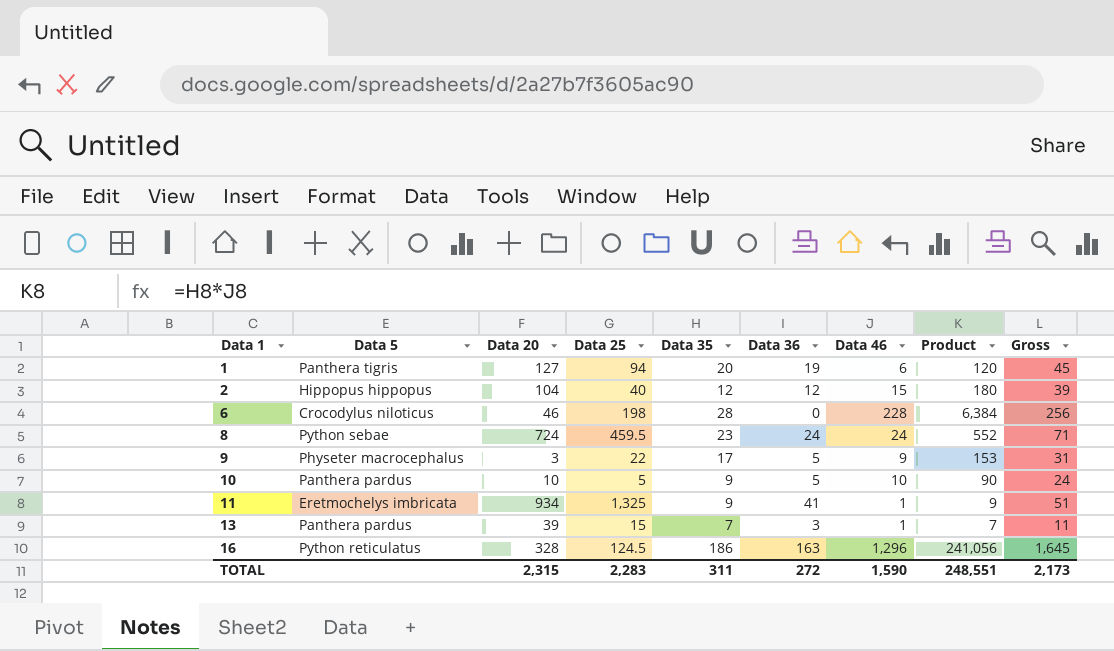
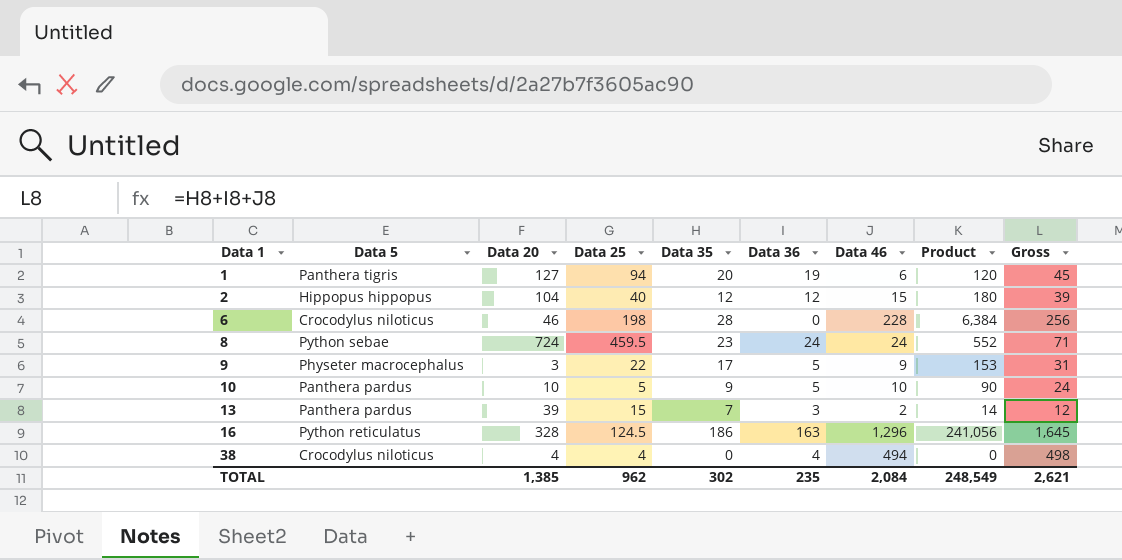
row 11: Eretmochelys imbricata | 934 | 1,325 | 9 | 41 | 1 | 9 | 51 -> none
13 | Data 46: 1 -> 2
13 | Product: 7 -> 14
13 | Gross: 11 -> 12
row 38: none -> Crocodylus niloticus | 4 | 4 | 0 | 4 | 494 | 0 | 498
TOTAL | Data 20: 2,315 -> 1,385
TOTAL | Data 25: 2,283 -> 962
TOTAL | Data 35: 311 -> 302
TOTAL | Data 36: 272 -> 235
TOTAL | Data 46: 1,590 -> 2,084
TOTAL | Product: 248,551 -> 248,549
TOTAL | Gross: 2,173 -> 2,621

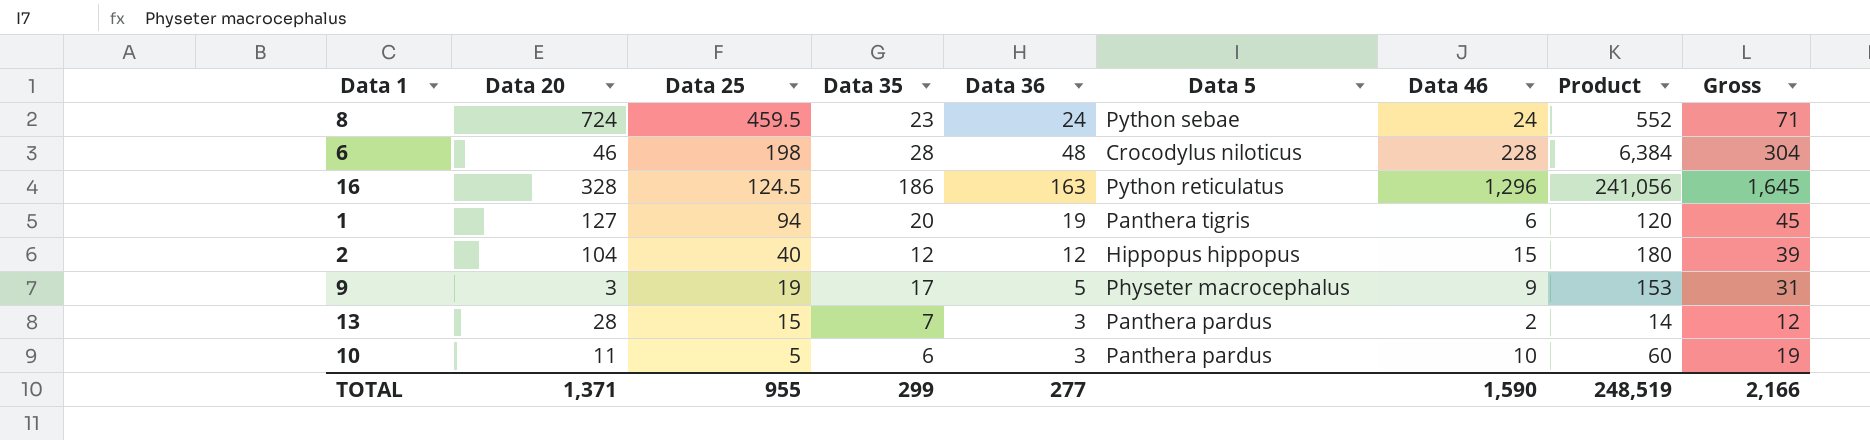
row order: Data 1 ascending -> Data 25 descending
column Data 5 | position: 2 -> 6
row 38: Crocodylus niloticus | 4 | 4 | 0 | 4 | 494 | 0 | 498 -> none
6 | Data 36: 0 -> 48
6 | Gross: 256 -> 304
9 | Data 25: 22 -> 19
13 | Data 20: 39 -> 28
10 | Data 20: 10 -> 11
10 | Data 35: 9 -> 6
10 | Data 36: 5 -> 3
10 | Product: 90 -> 60
10 | Gross: 24 -> 19
TOTAL | Data 20: 1,385 -> 1,371
TOTAL | Data 25: 962 -> 955
TOTAL | Data 35: 302 -> 299
TOTAL | Data 36: 235 -> 277
TOTAL | Data 46: 2,084 -> 1,590
TOTAL | Product: 248,549 -> 248,519
TOTAL | Gross: 2,621 -> 2,166

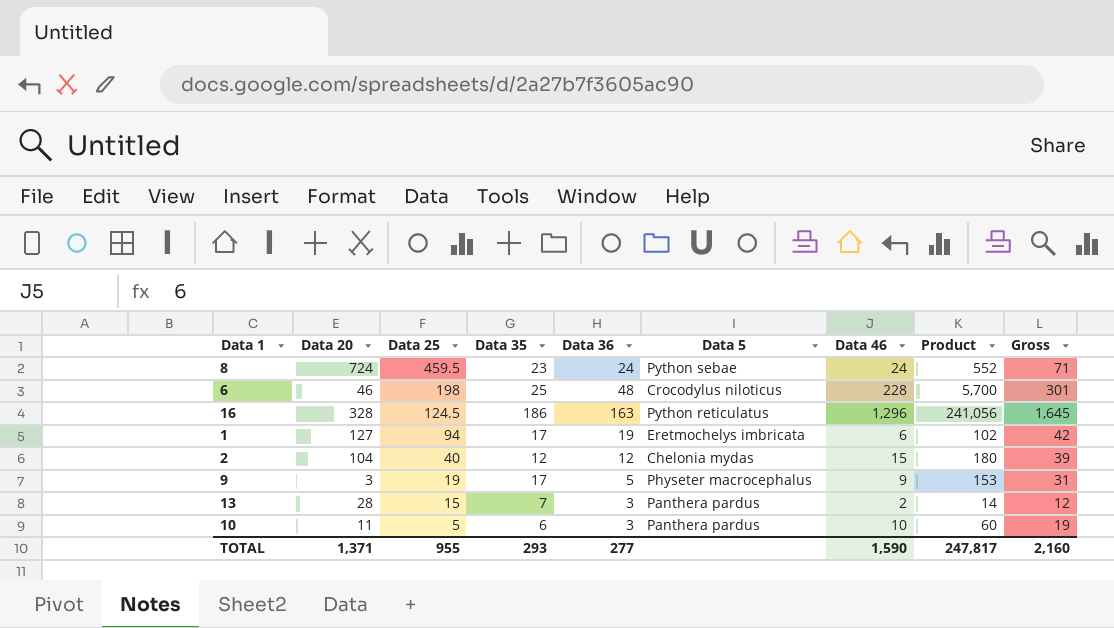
6 | Data 35: 28 -> 25
6 | Product: 6,384 -> 5,700
6 | Gross: 304 -> 301
1 | Data 35: 20 -> 17
1 | Data 5: Panthera tigris -> Eretmochelys imbricata
1 | Product: 120 -> 102
1 | Gross: 45 -> 42
2 | Data 5: Hippopus hippopus -> Chelonia mydas
TOTAL | Data 35: 299 -> 293
TOTAL | Product: 248,519 -> 247,817
TOTAL | Gross: 2,166 -> 2,160

